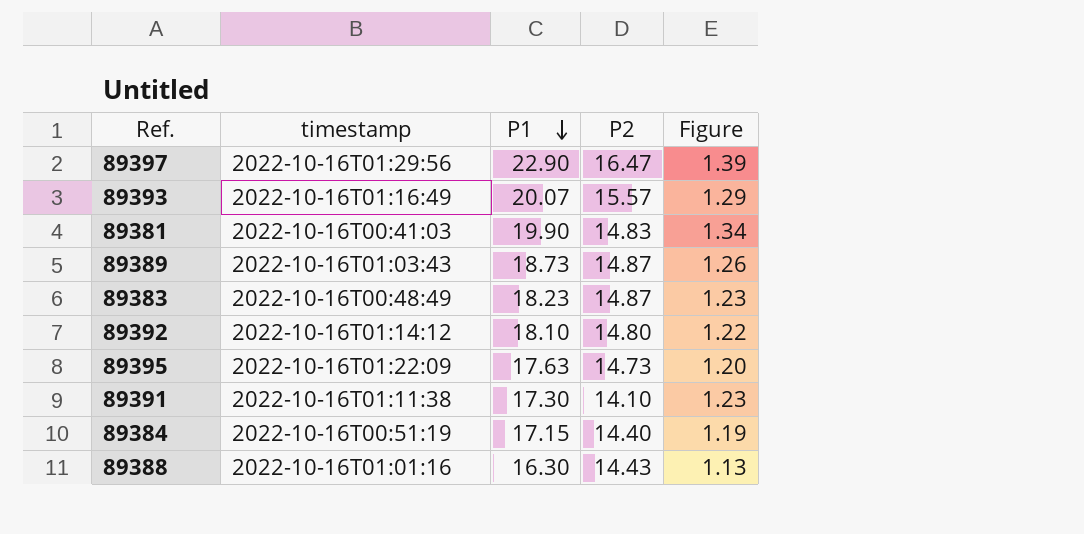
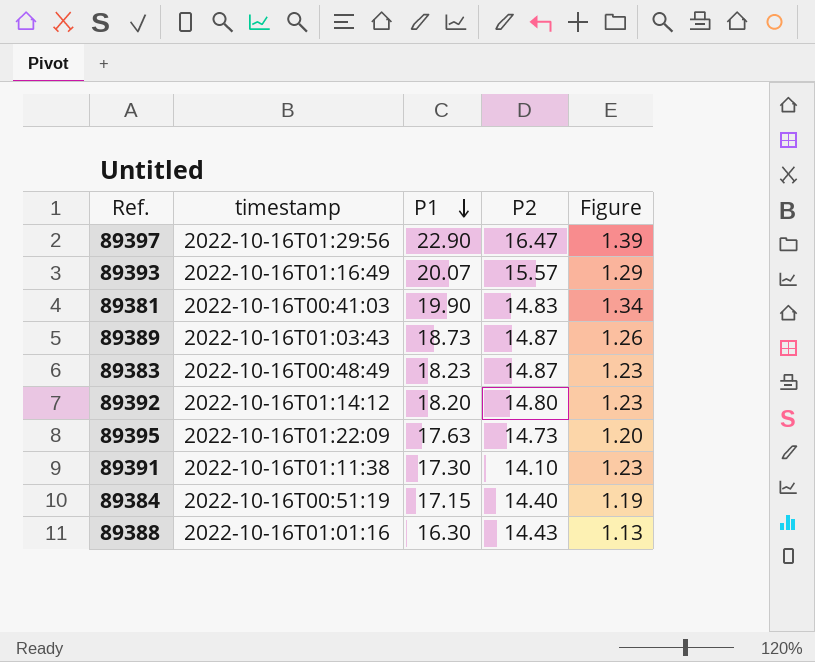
89392 | P1: 18.10 -> 18.20
89392 | Figure: 1.22 -> 1.23

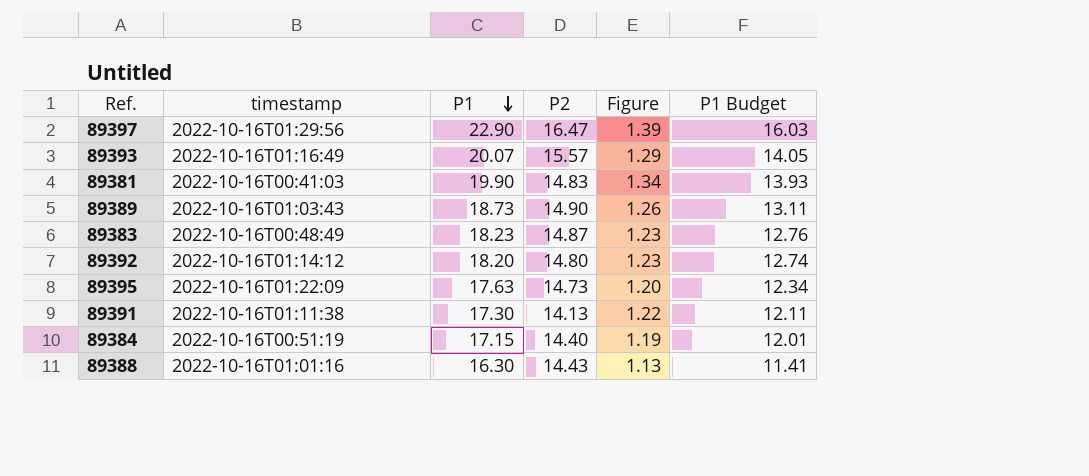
column P1 Budget | formula: none -> [P1] * 0.7
89389 | P2: 14.87 -> 14.90
89391 | P2: 14.10 -> 14.13
89391 | Figure: 1.23 -> 1.22

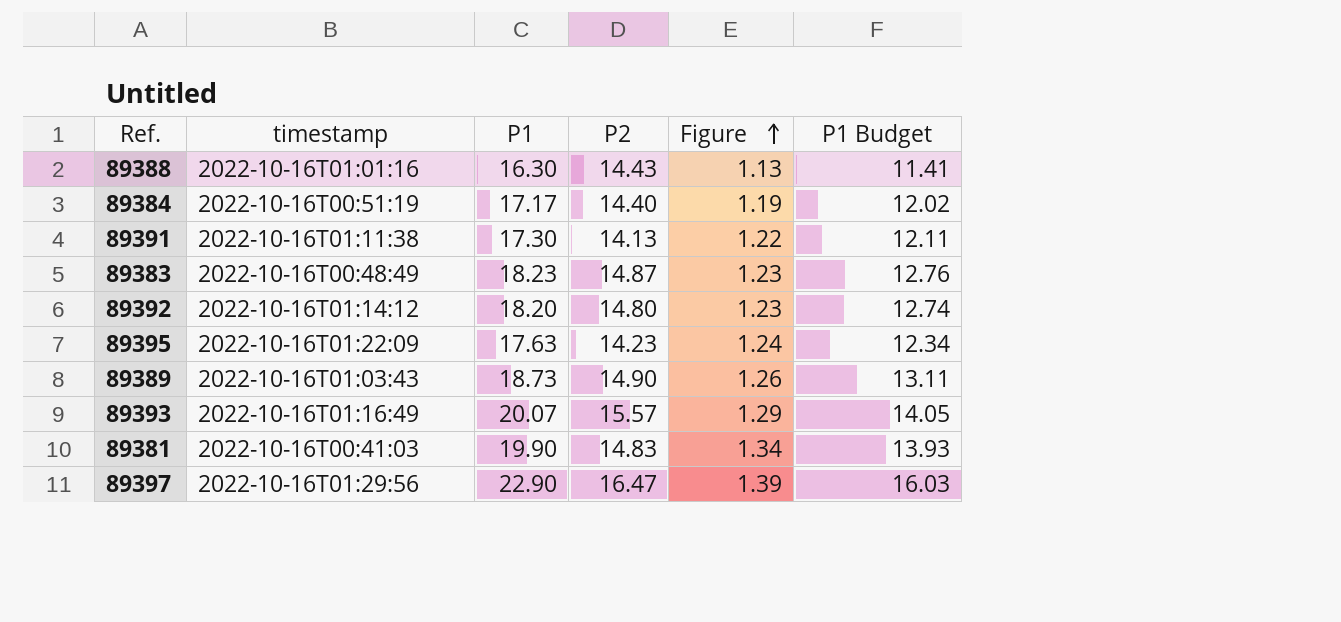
row order: P1 descending -> Figure ascending
89384 | P1: 17.15 -> 17.17
89384 | P1 Budget: 12.01 -> 12.02
89395 | P2: 14.73 -> 14.23
89395 | Figure: 1.20 -> 1.24

